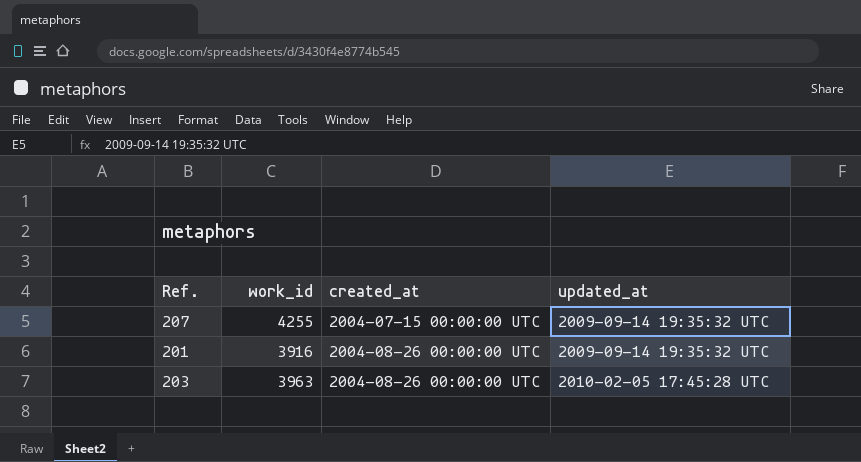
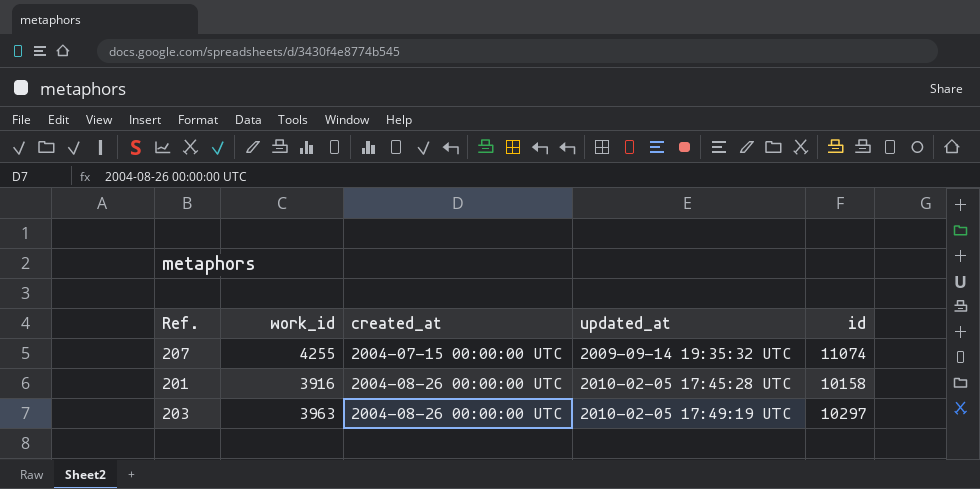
column id | position: none -> 5
201 | updated_at: 2009-09-14 19:35:32 UTC -> 2010-02-05 17:45:28 UTC
203 | updated_at: 2010-02-05 17:45:28 UTC -> 2010-02-05 17:49:19 UTC

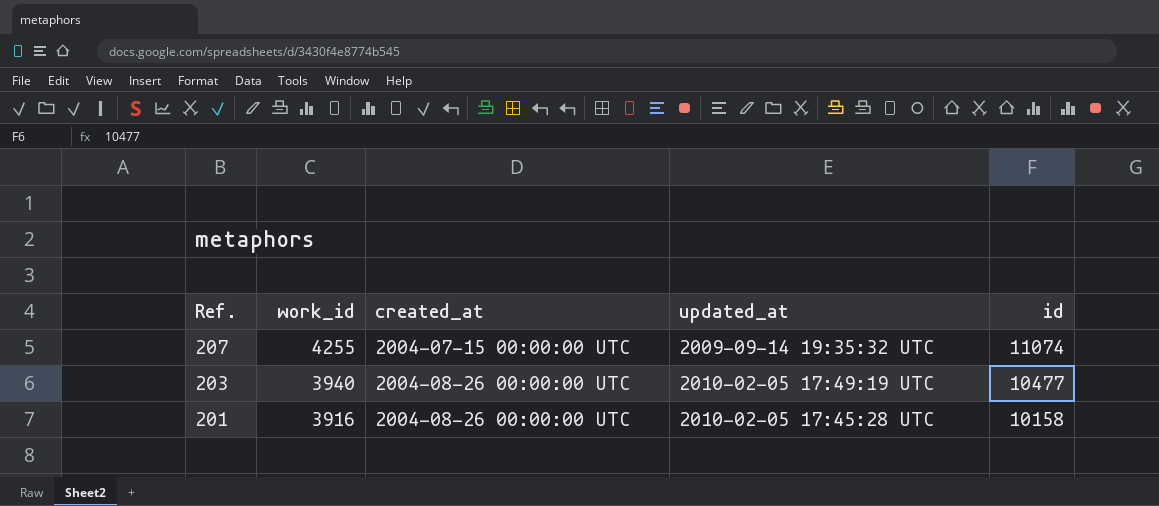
row order: created_at ascending -> Ref. descending
203 | work_id: 3963 -> 3940
203 | id: 10297 -> 10477

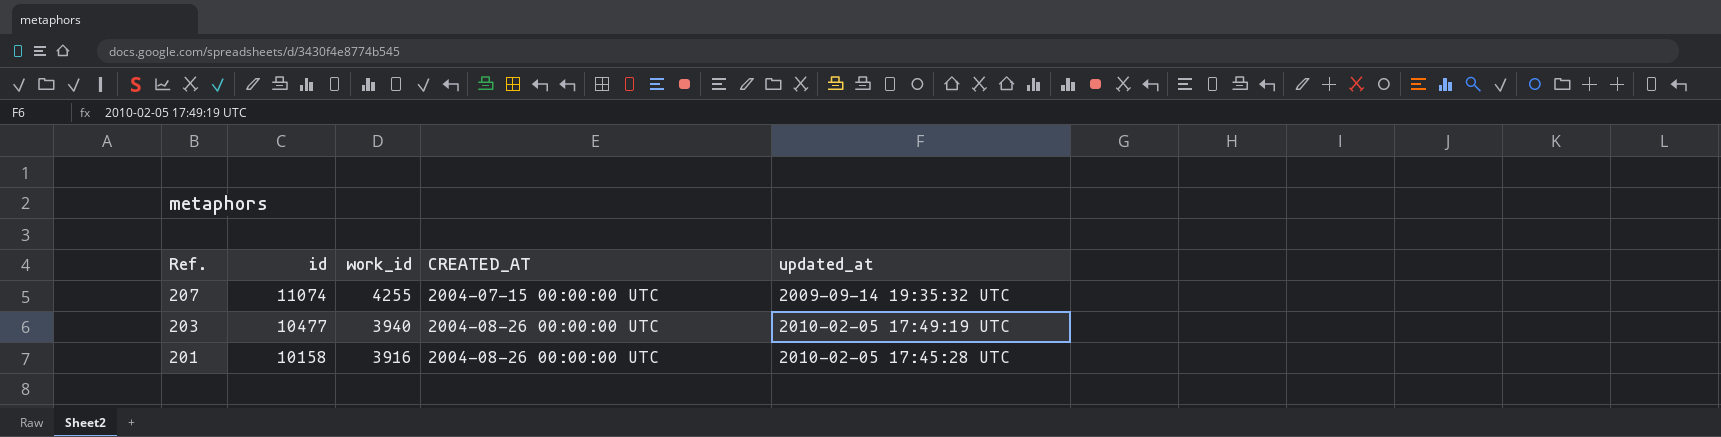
column id | position: 5 -> 2
column name: created_at -> CREATED_AT

